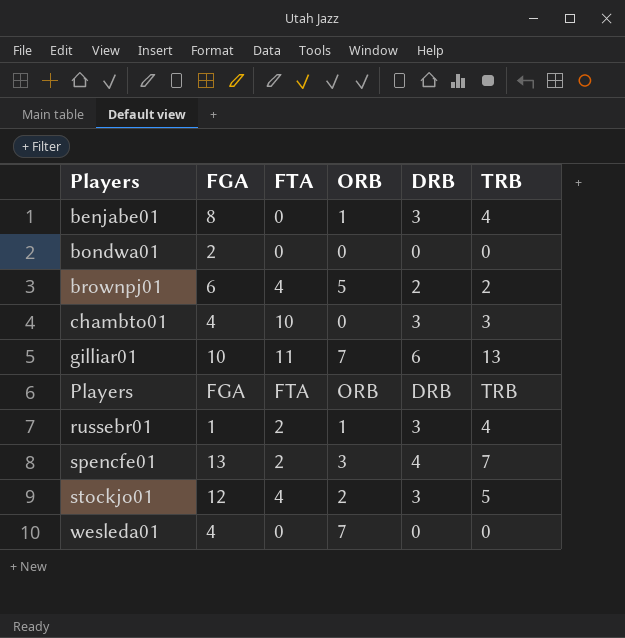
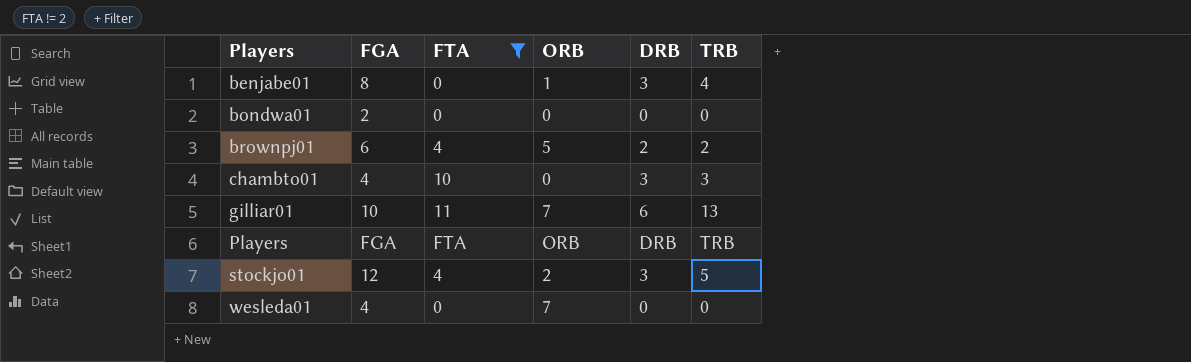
filter: none -> FTA != 2

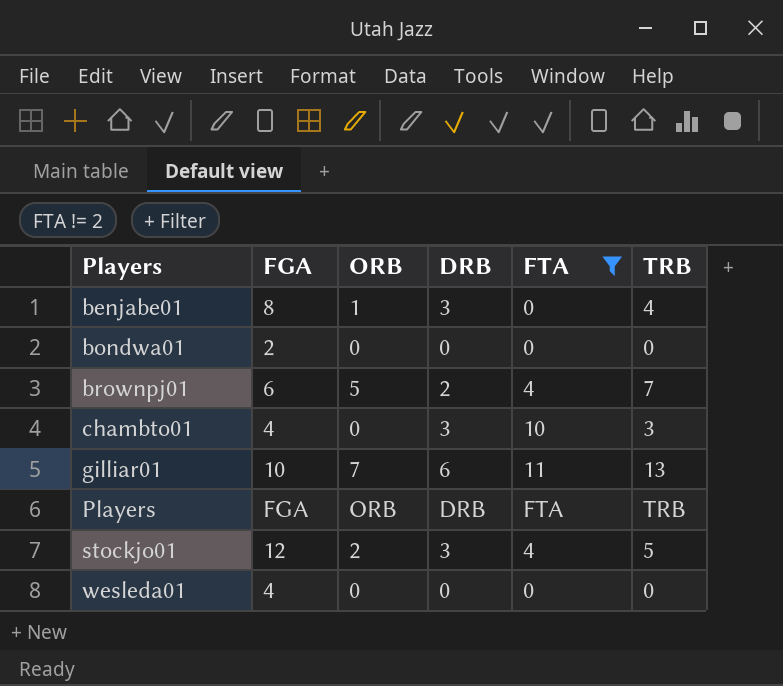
column FTA | position: 3 -> 5
brownpj01 | TRB: 2 -> 7
wesleda01 | ORB: 7 -> 0

